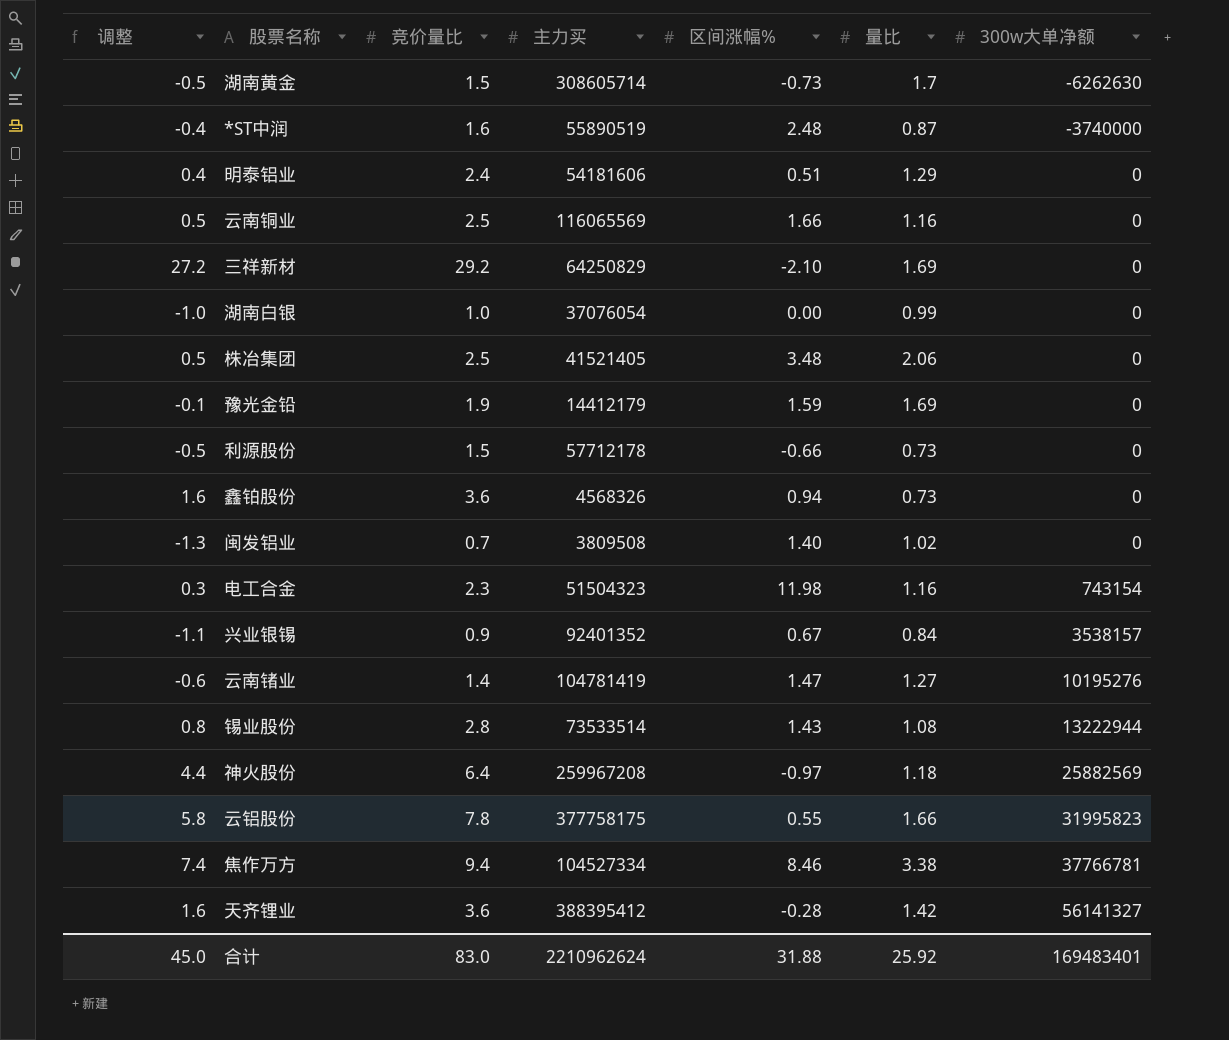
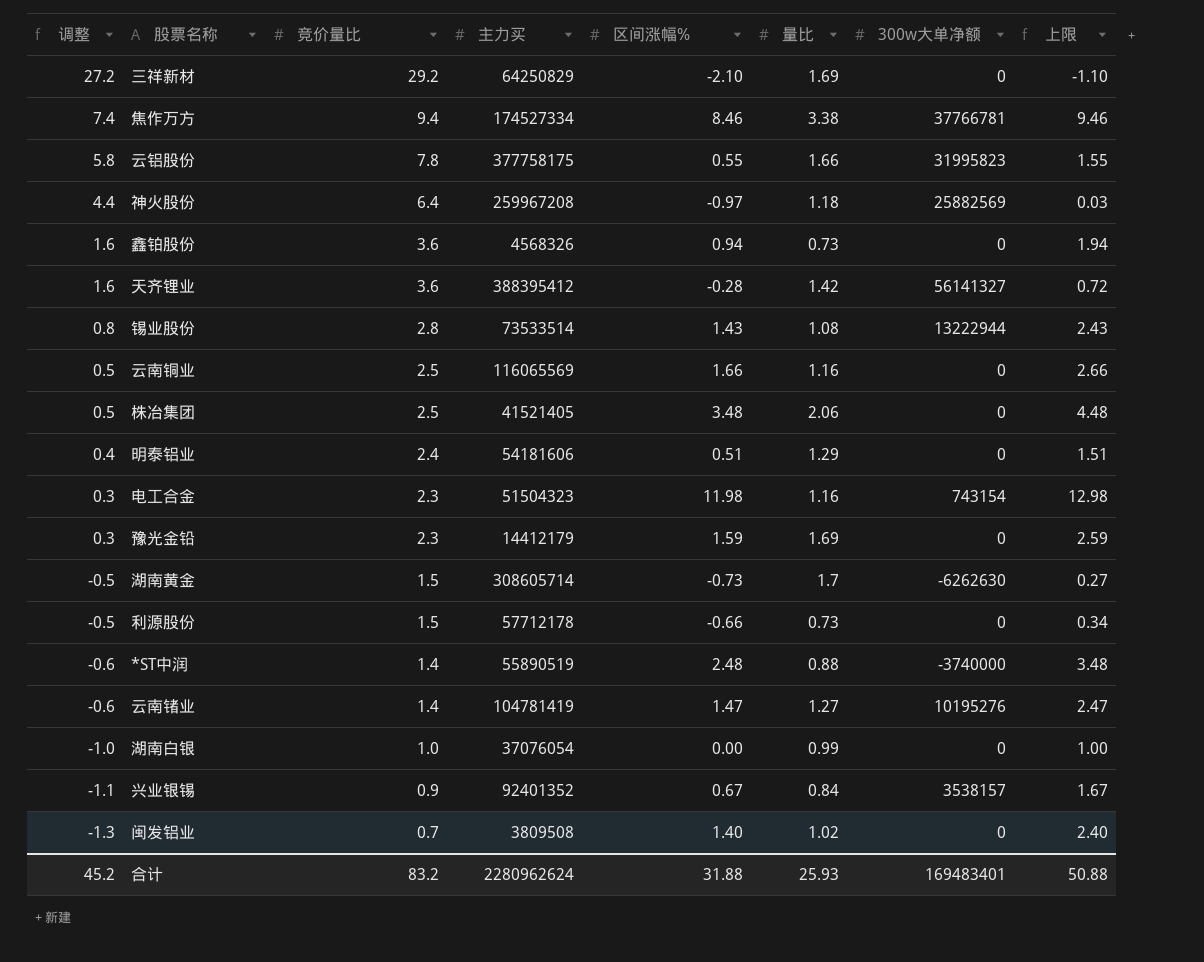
row order: 300w大单净额 ascending -> 调整 descending
column 上限 | formula: none -> [区间涨幅%] + 1
焦作万方 | 主力买: 104527334 -> 174527334
豫光金铅 | 调整: -0.1 -> 0.3
豫光金铅 | 竞价量比: 1.9 -> 2.3
*ST中润 | 调整: -0.4 -> -0.6
*ST中润 | 竞价量比: 1.6 -> 1.4
*ST中润 | 量比: 0.87 -> 0.88
合计 | 调整: 45.0 -> 45.2
合计 | 竞价量比: 83.0 -> 83.2
合计 | 主力买: 2210962624 -> 2280962624
合计 | 量比: 25.92 -> 25.93

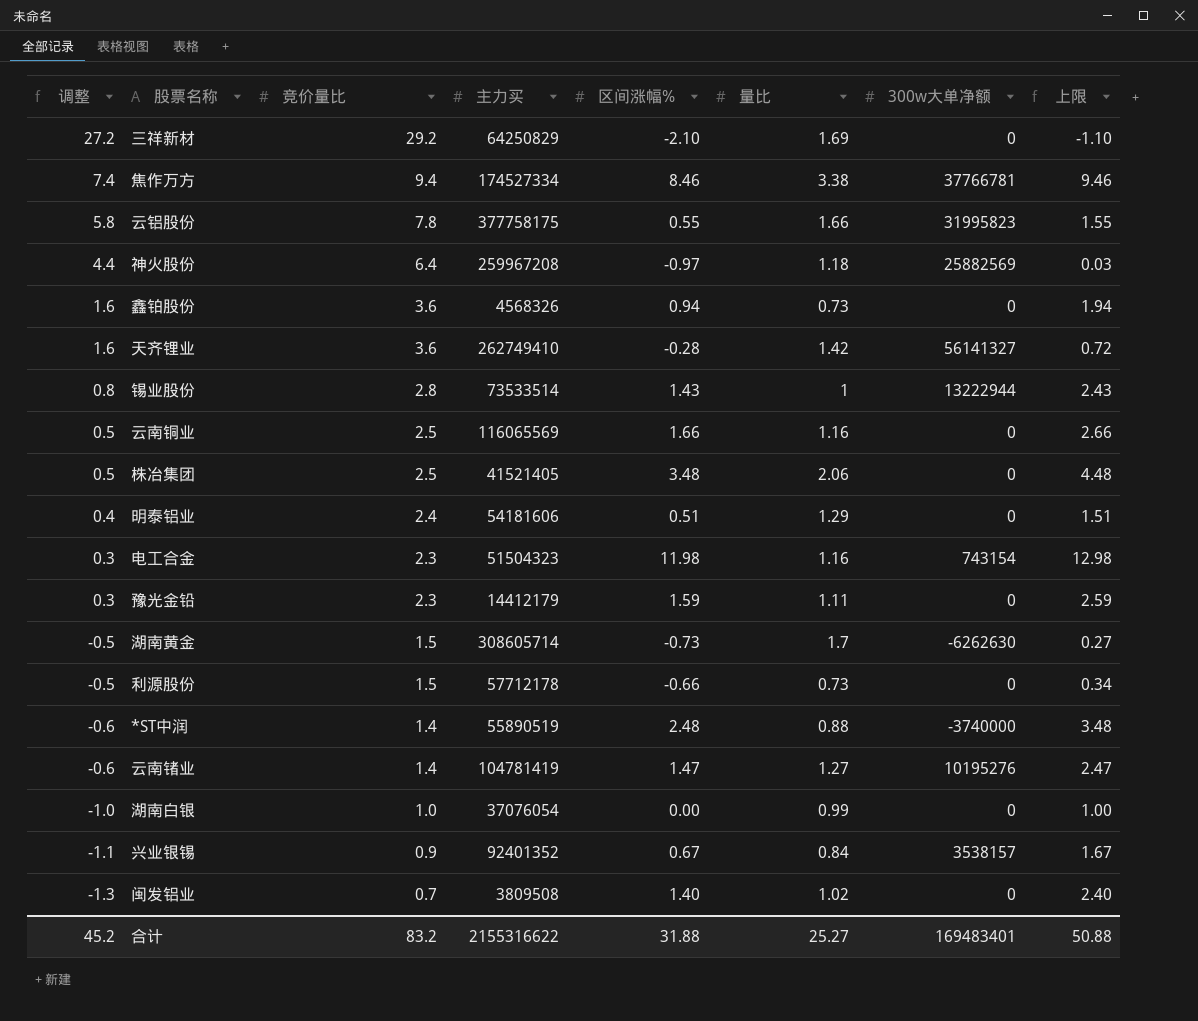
天齐锂业 | 主力买: 388395412 -> 262749410
锡业股份 | 量比: 1.08 -> 1
豫光金铅 | 量比: 1.69 -> 1.11
合计 | 主力买: 2280962624 -> 2155316622
合计 | 量比: 25.93 -> 25.27

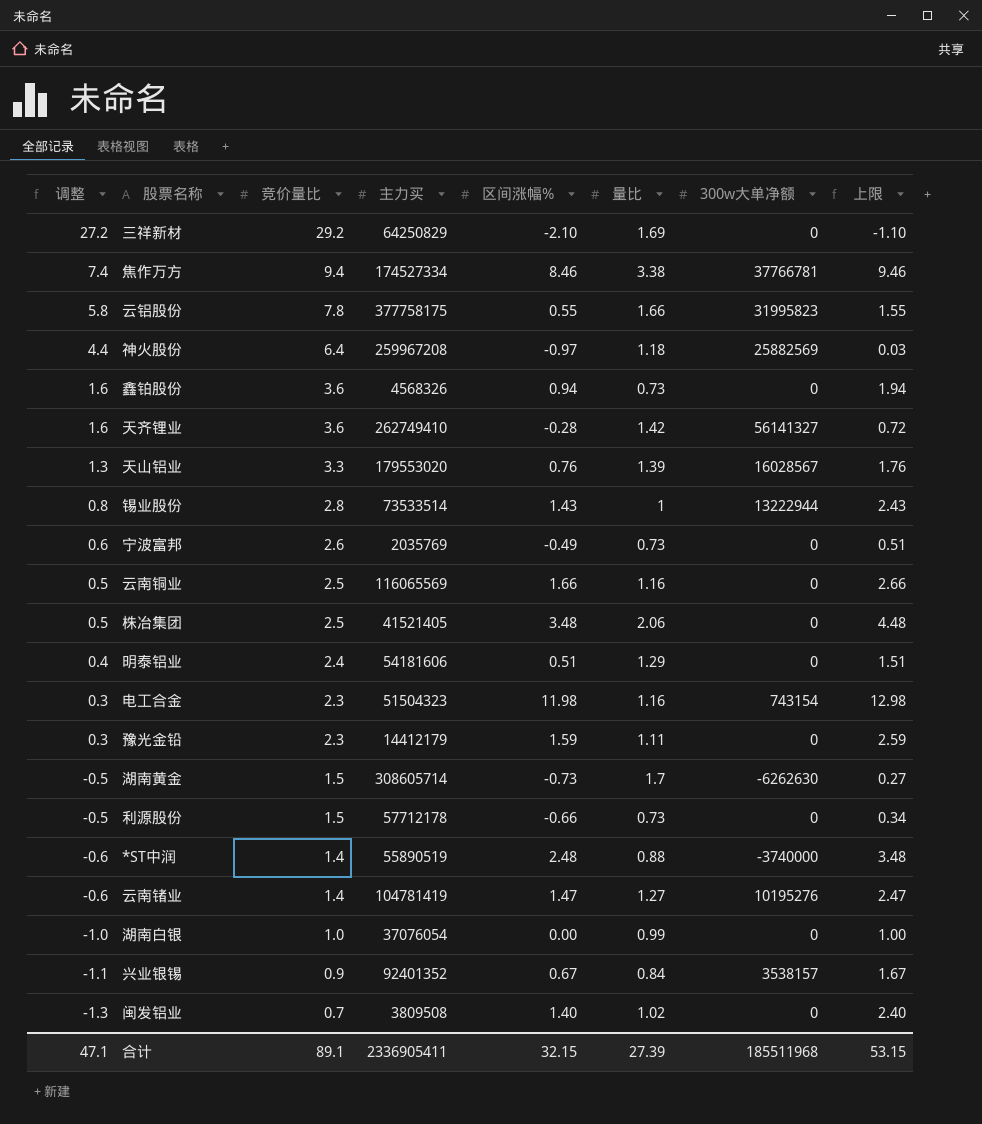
row 天山铝业: none -> 1.3 | 3.3 | 179553020 | 0.76 | 1.39 | 16028567 | 1.76
row 宁波富邦: none -> 0.6 | 2.6 | 2035769 | -0.49 | 0.73 | 0 | 0.51
合计 | 调整: 45.2 -> 47.1
合计 | 竞价量比: 83.2 -> 89.1
合计 | 主力买: 2155316622 -> 2336905411
合计 | 区间涨幅%: 31.88 -> 32.15
合计 | 量比: 25.27 -> 27.39
合计 | 300w大单净额: 169483401 -> 185511968
合计 | 上限: 50.88 -> 53.15

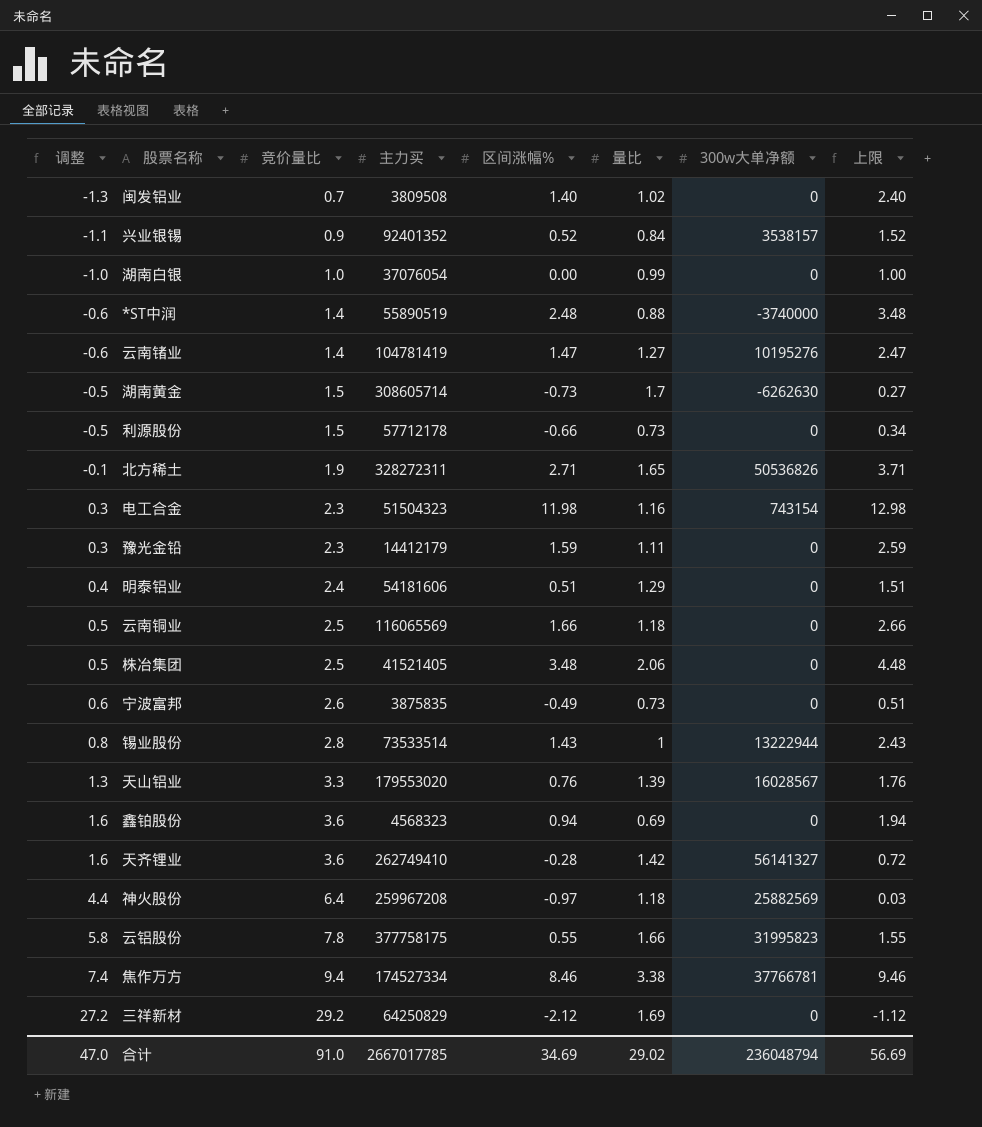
row order: 调整 descending -> 调整 ascending
兴业银锡 | 区间涨幅%: 0.67 -> 0.52
兴业银锡 | 上限: 1.67 -> 1.52
row 北方稀土: none -> -0.1 | 1.9 | 328272311 | 2.71 | 1.65 | 50536826 | 3.71
云南铜业 | 量比: 1.16 -> 1.18
宁波富邦 | 主力买: 2035769 -> 3875835
鑫铂股份 | 主力买: 4568326 -> 4568323
鑫铂股份 | 量比: 0.73 -> 0.69
三祥新材 | 区间涨幅%: -2.10 -> -2.12
三祥新材 | 上限: -1.10 -> -1.12
合计 | 调整: 47.1 -> 47.0
合计 | 竞价量比: 89.1 -> 91.0
合计 | 主力买: 2336905411 -> 2667017785
合计 | 区间涨幅%: 32.15 -> 34.69
合计 | 量比: 27.39 -> 29.02
合计 | 300w大单净额: 185511968 -> 236048794
合计 | 上限: 53.15 -> 56.69

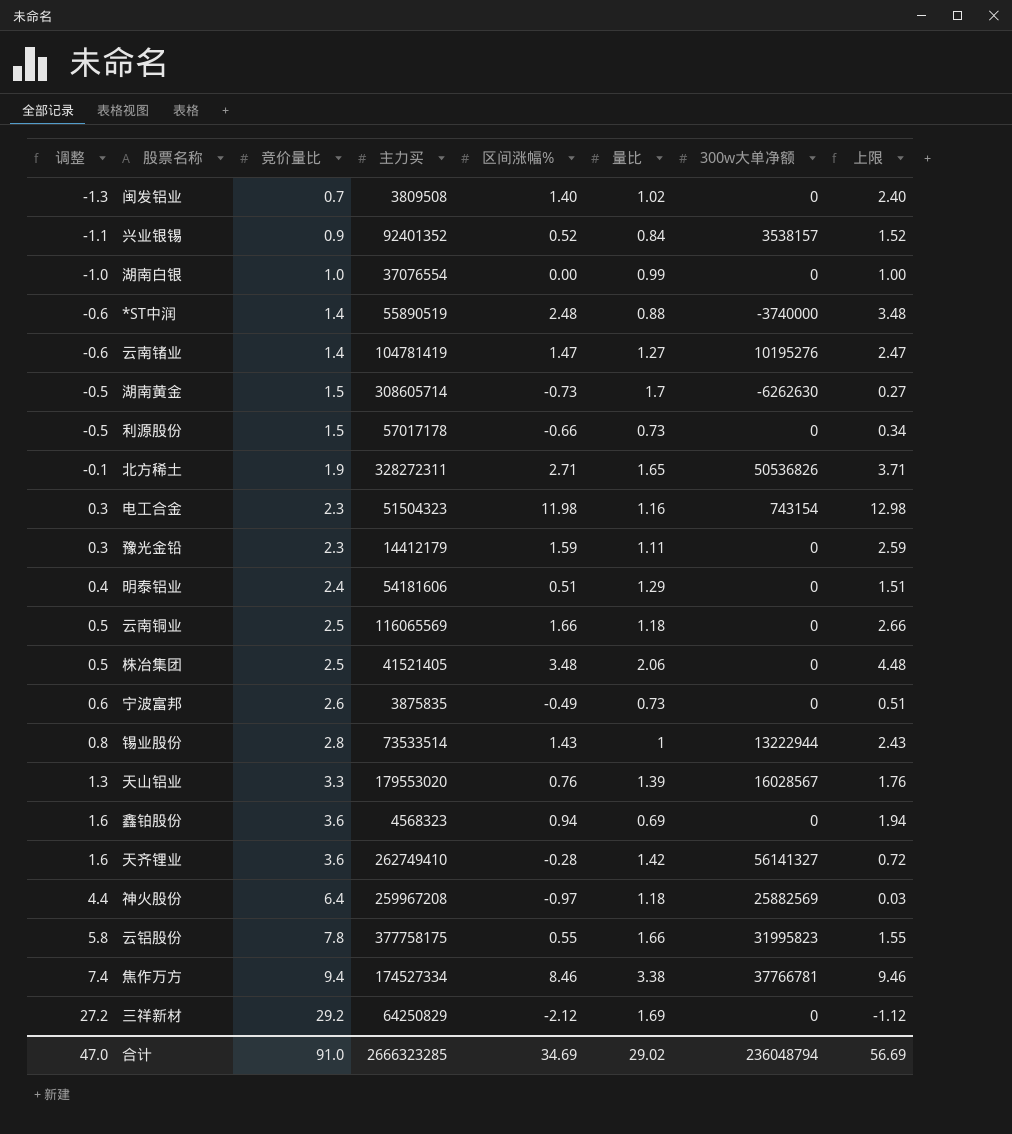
湖南白银 | 主力买: 37076054 -> 37076554
利源股份 | 主力买: 57712178 -> 57017178
合计 | 主力买: 2667017785 -> 2666323285

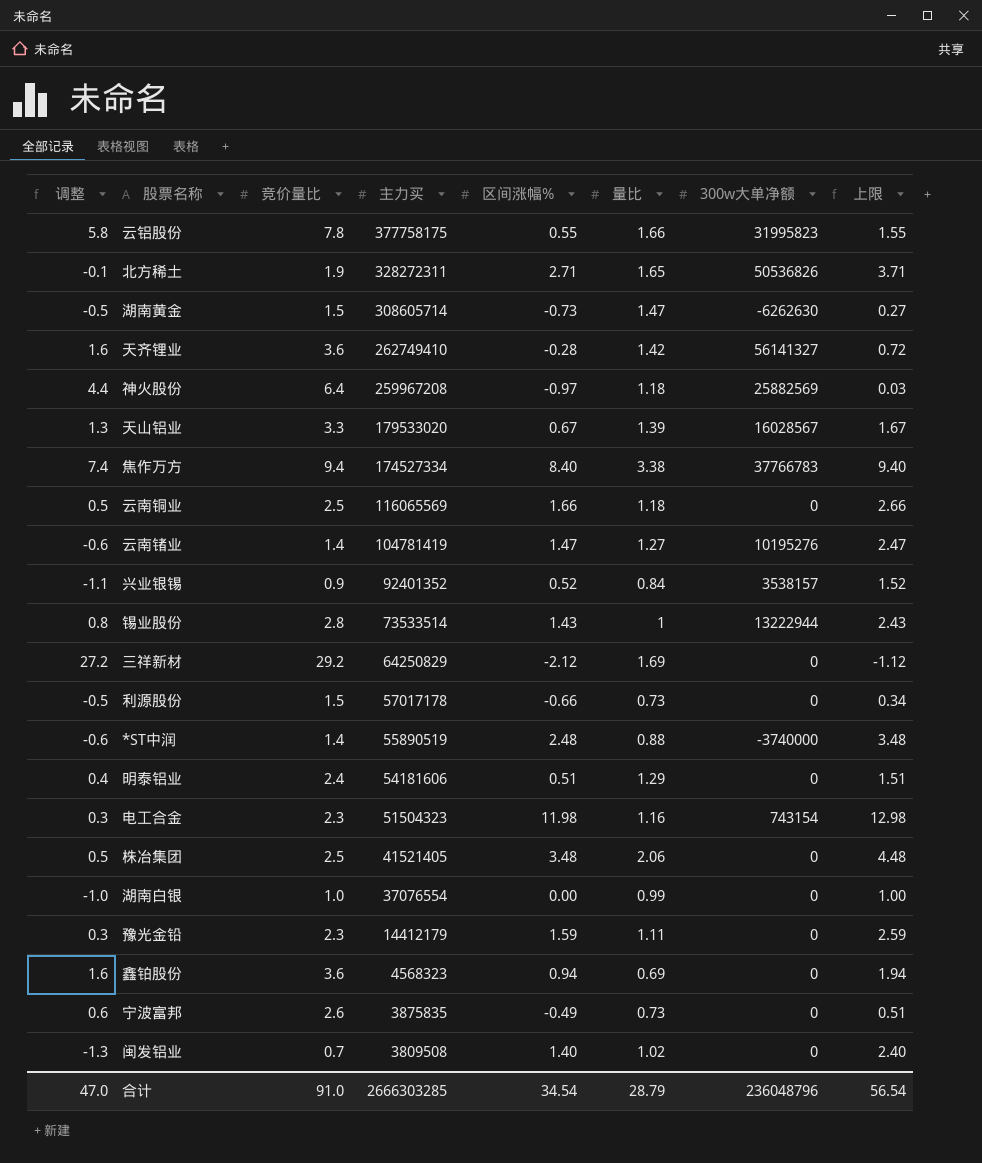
row order: 调整 ascending -> 主力买 descending
湖南黄金 | 量比: 1.7 -> 1.47
天山铝业 | 主力买: 179553020 -> 179533020
天山铝业 | 区间涨幅%: 0.76 -> 0.67
天山铝业 | 上限: 1.76 -> 1.67
焦作万方 | 区间涨幅%: 8.46 -> 8.40
焦作万方 | 300w大单净额: 37766781 -> 37766783
焦作万方 | 上限: 9.46 -> 9.40
合计 | 主力买: 2666323285 -> 2666303285
合计 | 区间涨幅%: 34.69 -> 34.54
合计 | 量比: 29.02 -> 28.79
合计 | 300w大单净额: 236048794 -> 236048796
合计 | 上限: 56.69 -> 56.54

